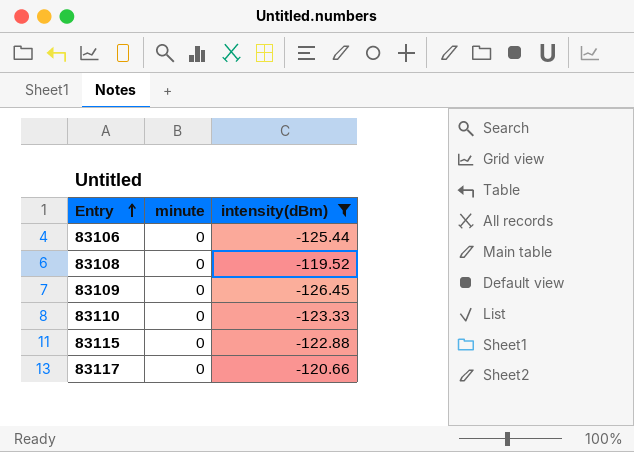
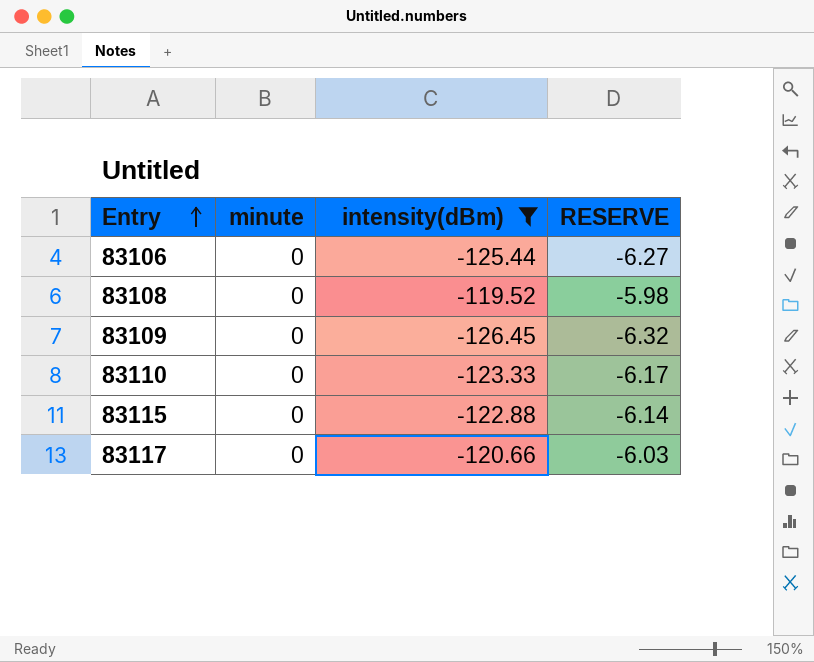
column RESERVE | formula: none -> [intensity(dBm)] * 0.05

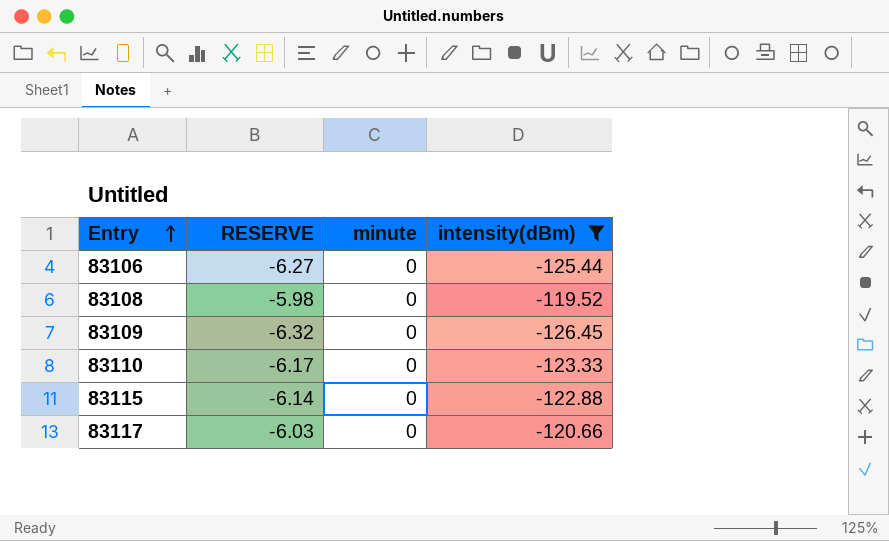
column RESERVE | position: 4 -> 2

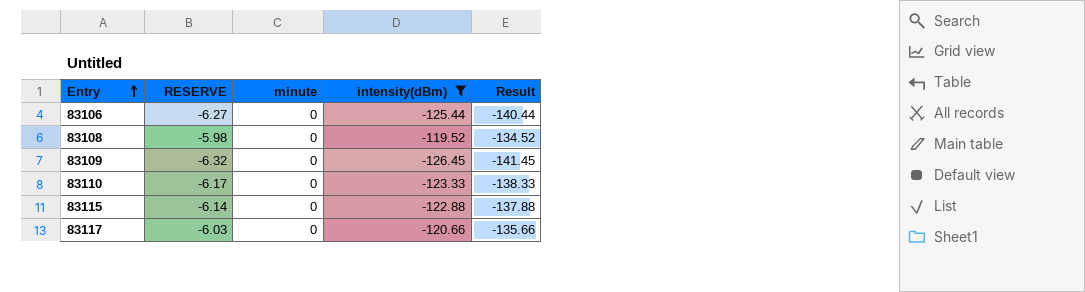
column Result | formula: none -> [intensity(dBm)] - 15

